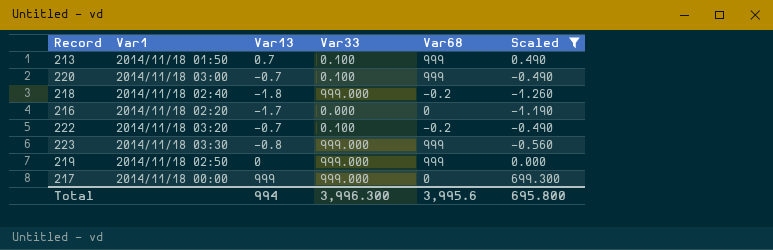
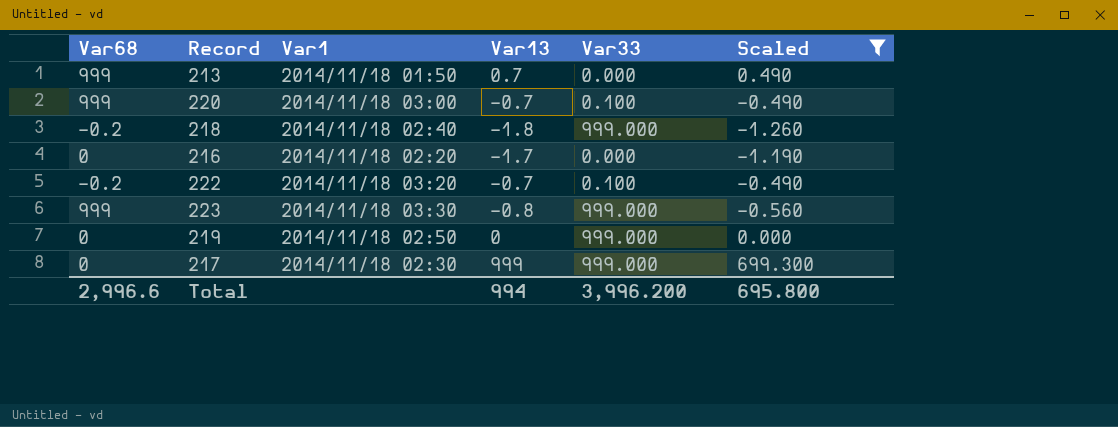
column Var68 | position: 5 -> 1
213 | Var33: 0.100 -> 0.000
219 | Var68: 999 -> 0
217 | Var1: 2014/11/18 00:00 -> 2014/11/18 02:30
Total | Var68: 3,995.6 -> 2,996.6
Total | Var33: 3,996.300 -> 3,996.200

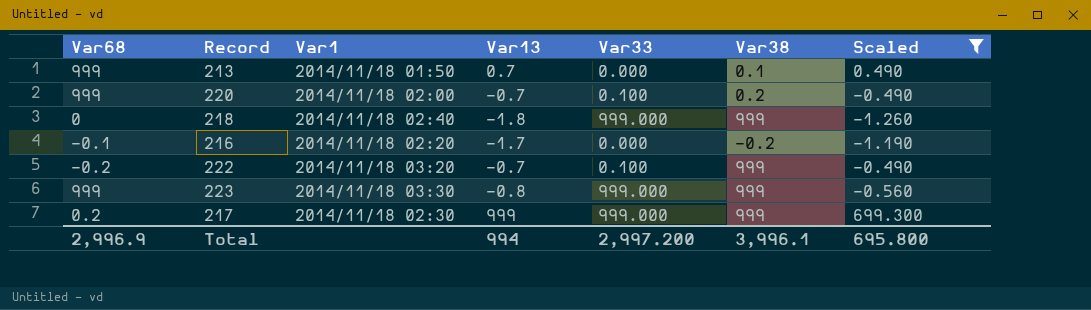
column Var38 | position: none -> 6
row 219: 0 | 2014/11/18 02:50 | 0 | 999.000 | 0.000 -> none
220 | Var1: 2014/11/18 03:00 -> 2014/11/18 02:00
218 | Var68: -0.2 -> 0
216 | Var68: 0 -> -0.1
217 | Var68: 0 -> 0.2
Total | Var68: 2,996.6 -> 2,996.9
Total | Var33: 3,996.200 -> 2,997.200

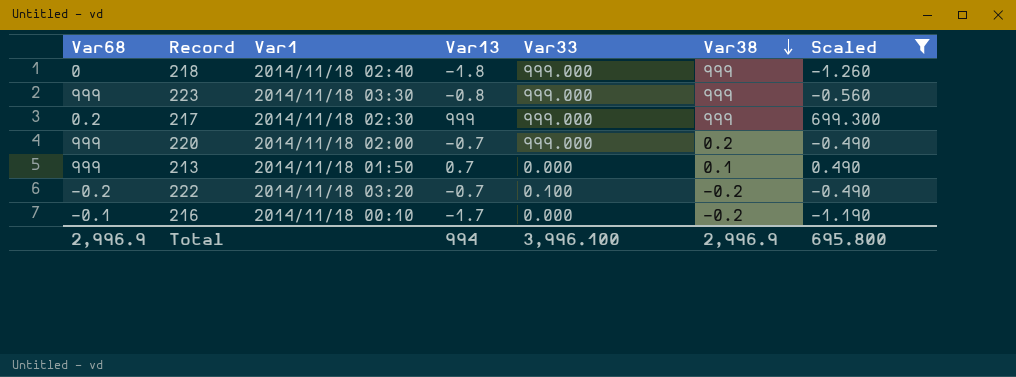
row order: none -> Var38 descending
220 | Var33: 0.100 -> 999.000
222 | Var38: 999 -> -0.2
216 | Var1: 2014/11/18 02:20 -> 2014/11/18 00:10
Total | Var33: 2,997.200 -> 3,996.100
Total | Var38: 3,996.1 -> 2,996.9

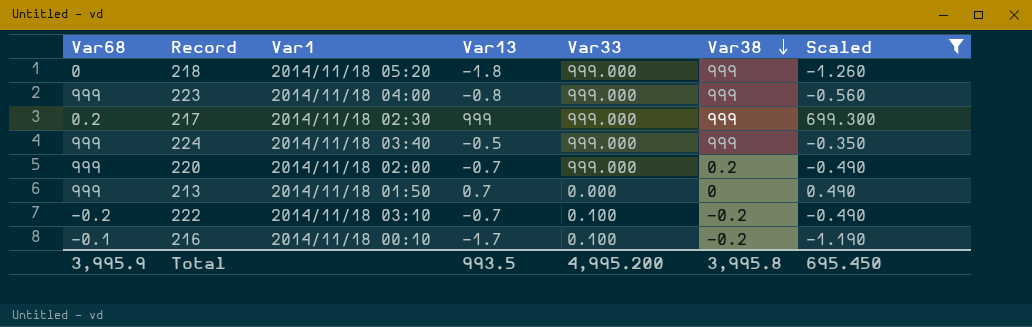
218 | Var1: 2014/11/18 02:40 -> 2014/11/18 05:20
223 | Var1: 2014/11/18 03:30 -> 2014/11/18 04:00
row 224: none -> 999 | 2014/11/18 03:40 | -0.5 | 999.000 | 999 | -0.350
213 | Var38: 0.1 -> 0
222 | Var1: 2014/11/18 03:20 -> 2014/11/18 03:10
216 | Var33: 0.000 -> 0.100
Total | Var68: 2,996.9 -> 3,995.9
Total | Var13: 994 -> 993.5
Total | Var33: 3,996.100 -> 4,995.200
Total | Var38: 2,996.9 -> 3,995.8
Total | Scaled: 695.800 -> 695.450

